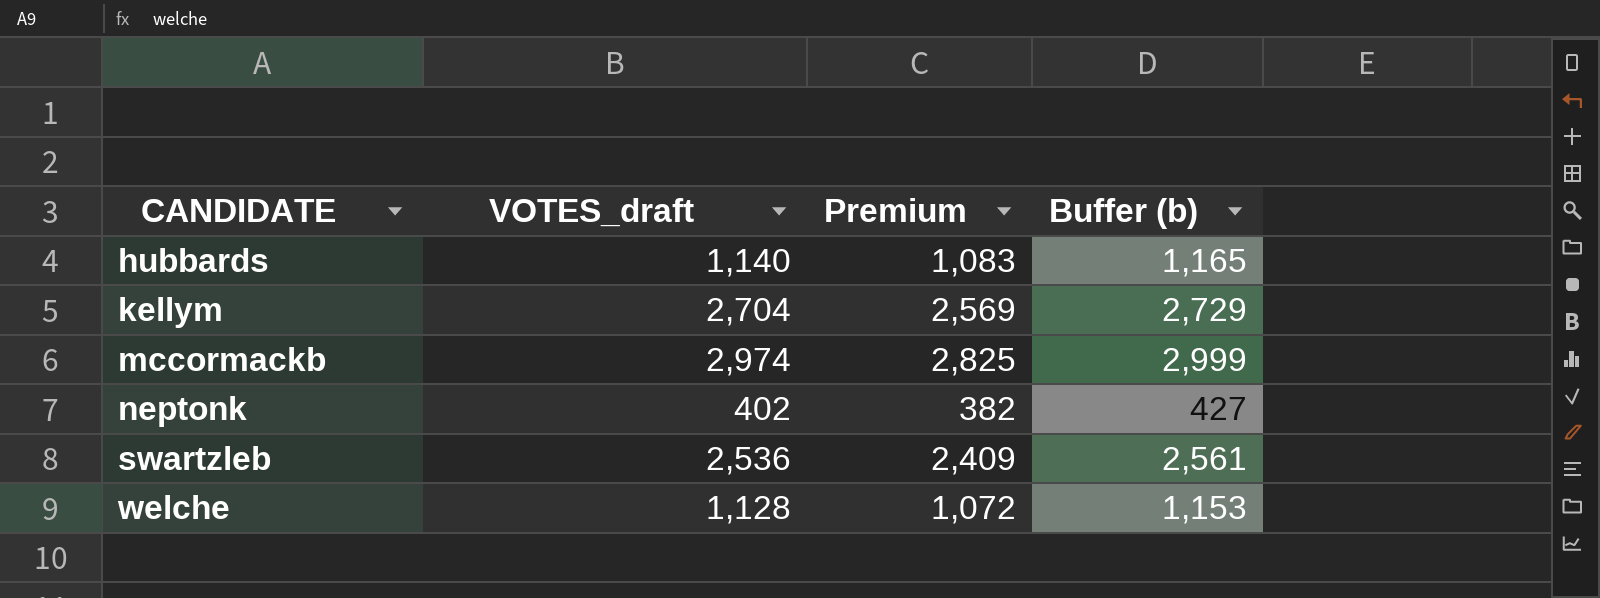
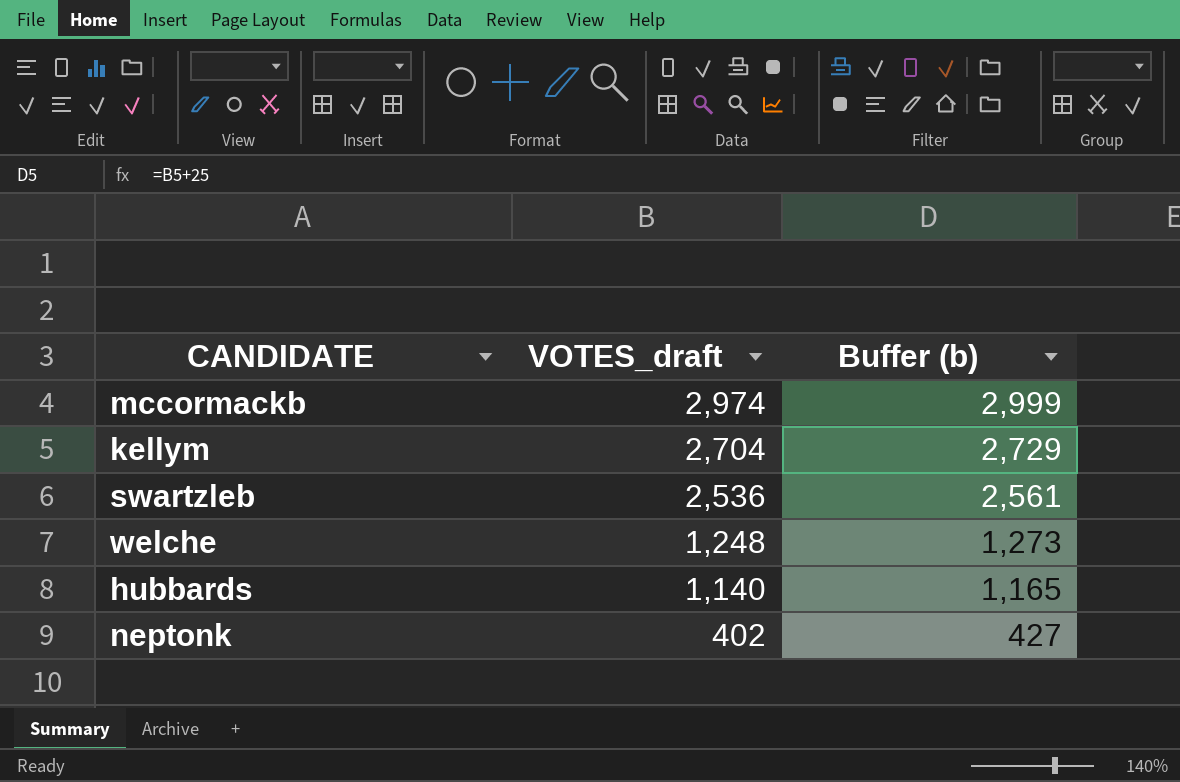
row order: CANDIDATE ascending -> VOTES_draft descending
column Premium | formula: [VOTES_draft] * 0.95 -> none
welche | VOTES_draft: 1,128 -> 1,248
welche | Buffer (b): 1,153 -> 1,273

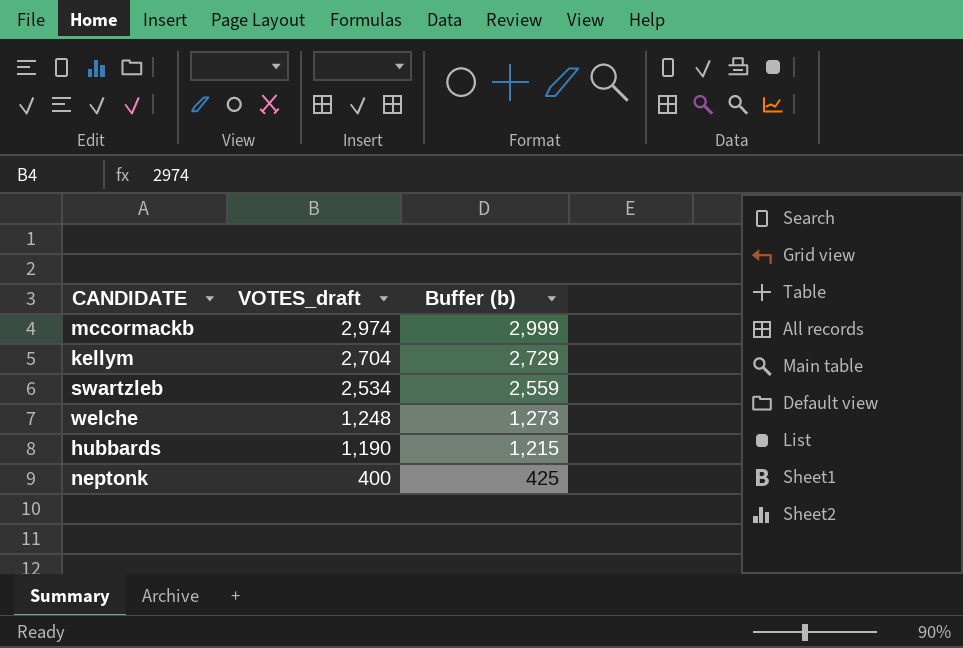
swartzleb | VOTES_draft: 2,536 -> 2,534
swartzleb | Buffer (b): 2,561 -> 2,559
hubbards | VOTES_draft: 1,140 -> 1,190
hubbards | Buffer (b): 1,165 -> 1,215
neptonk | VOTES_draft: 402 -> 400
neptonk | Buffer (b): 427 -> 425

